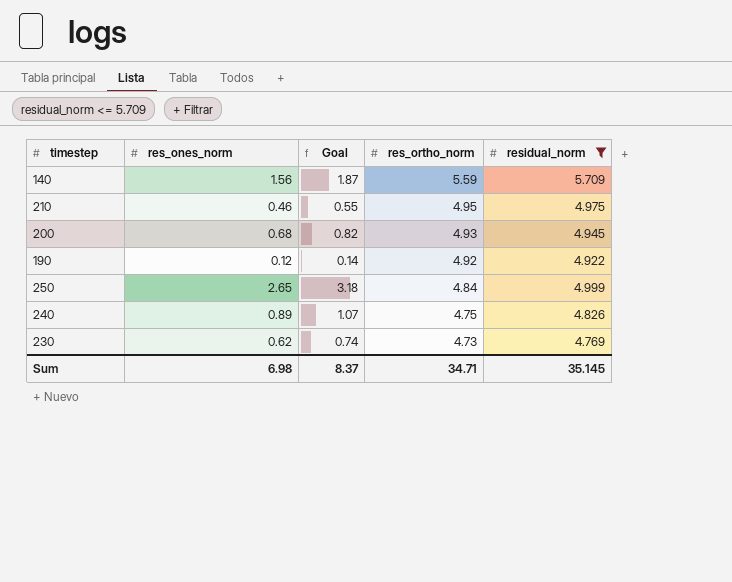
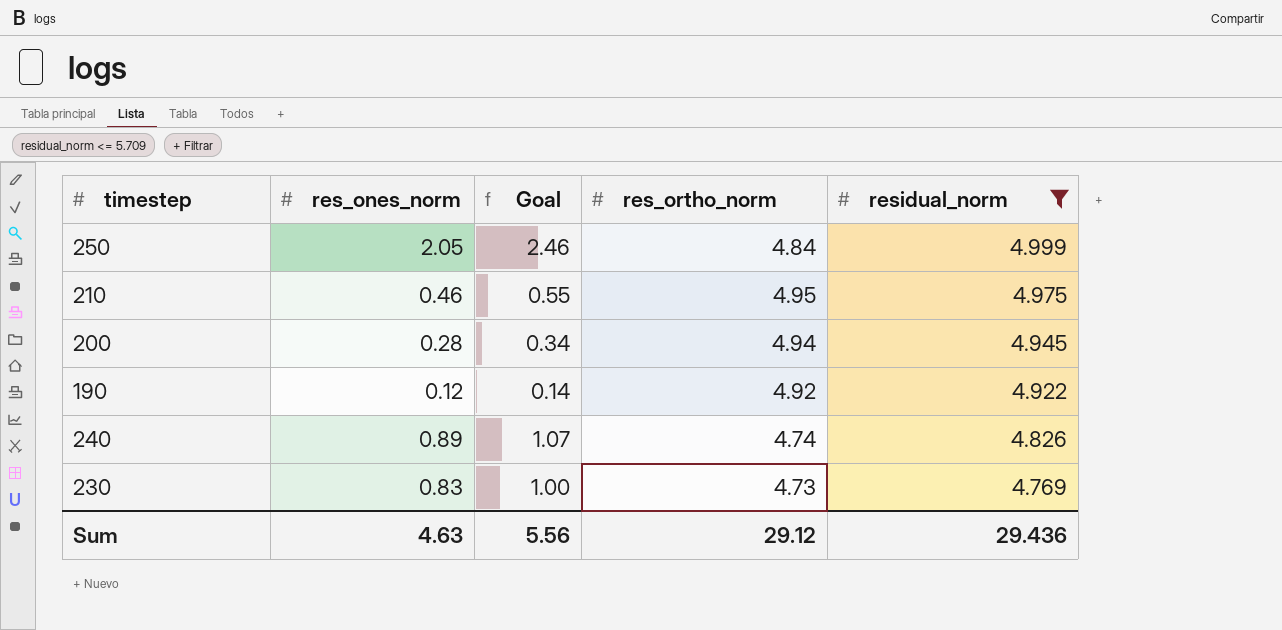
row order: res_ortho_norm descending -> residual_norm descending
row 140: 1.56 | 1.87 | 5.59 | 5.709 -> none
250 | res_ones_norm: 2.65 -> 2.05
250 | Goal: 3.18 -> 2.46
200 | res_ones_norm: 0.68 -> 0.28
200 | Goal: 0.82 -> 0.34
200 | res_ortho_norm: 4.93 -> 4.94
240 | res_ortho_norm: 4.75 -> 4.74
230 | res_ones_norm: 0.62 -> 0.83
230 | Goal: 0.74 -> 1.00
Sum | res_ones_norm: 6.98 -> 4.63
Sum | Goal: 8.37 -> 5.56
Sum | res_ortho_norm: 34.71 -> 29.12
Sum | residual_norm: 35.145 -> 29.436

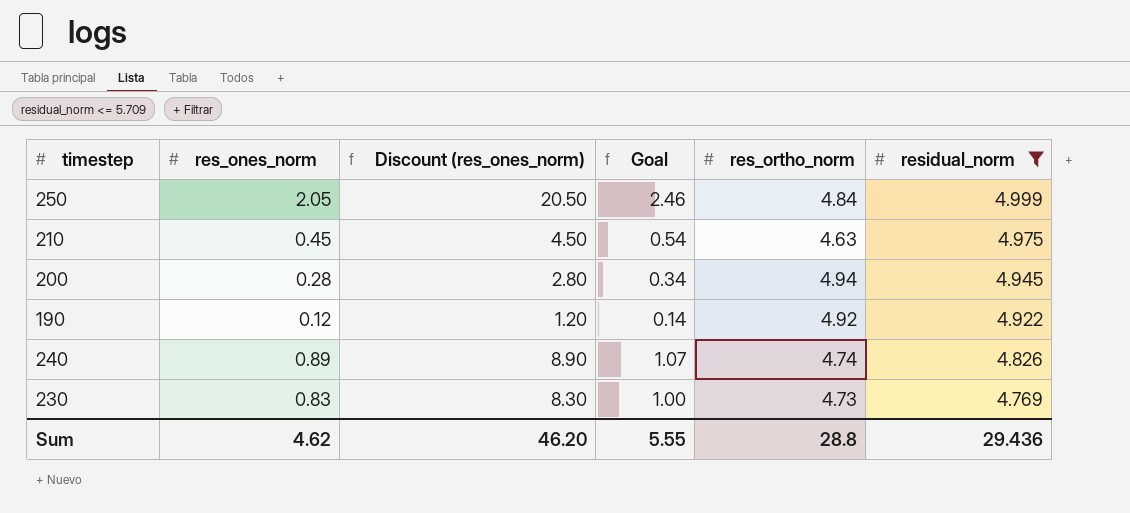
column Discount (res_ones_norm) | formula: none -> [res_ones_norm] * 10
210 | res_ones_norm: 0.46 -> 0.45
210 | Goal: 0.55 -> 0.54
210 | res_ortho_norm: 4.95 -> 4.63
Sum | res_ones_norm: 4.63 -> 4.62
Sum | Goal: 5.56 -> 5.55
Sum | res_ortho_norm: 29.12 -> 28.8

